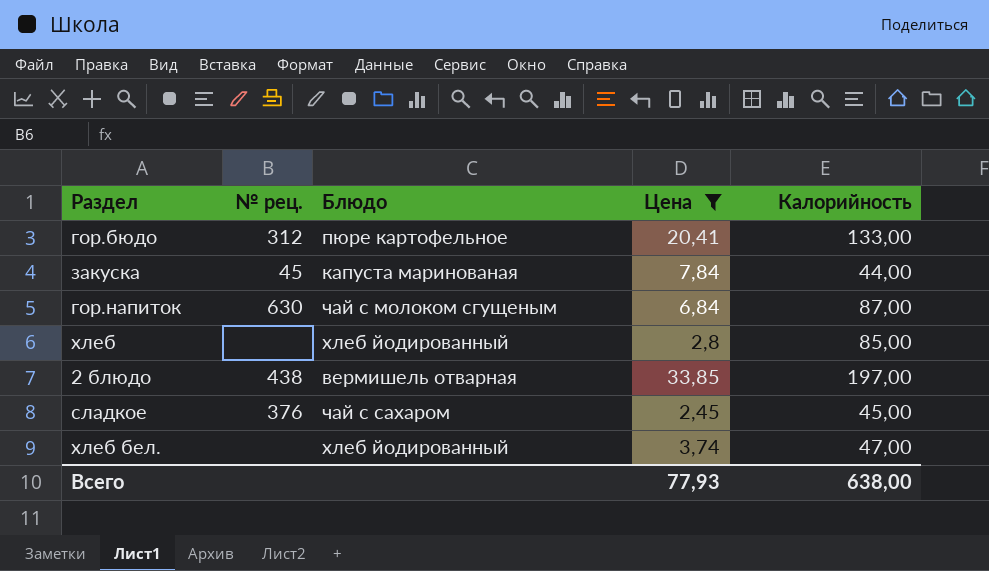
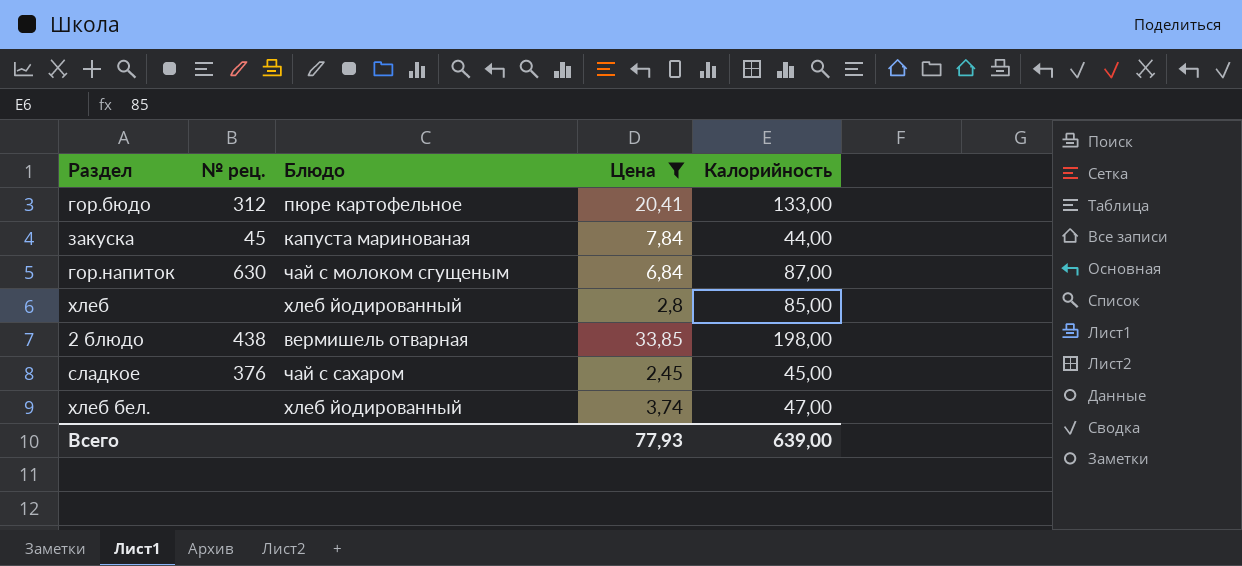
2 блюдо | Калорийность: 197,00 -> 198,00
Всего | Калорийность: 638,00 -> 639,00

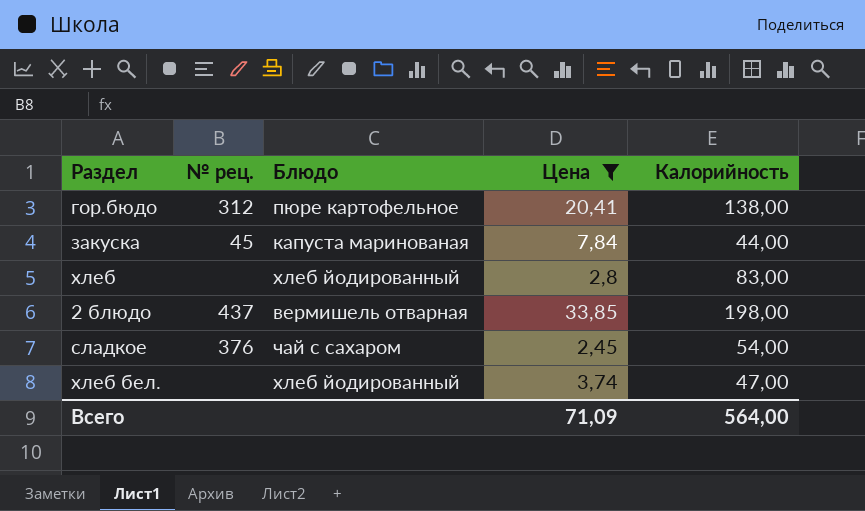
row гор.напиток: 630 | чай с молоком сгущеным | 6,84 | 87,00 -> none
гор.бюдо | Калорийность: 133,00 -> 138,00
хлеб | Калорийность: 85,00 -> 83,00
2 блюдо | № рец.: 438 -> 437
сладкое | Калорийность: 45,00 -> 54,00
Всего | Цена: 77,93 -> 71,09
Всего | Калорийность: 639,00 -> 564,00

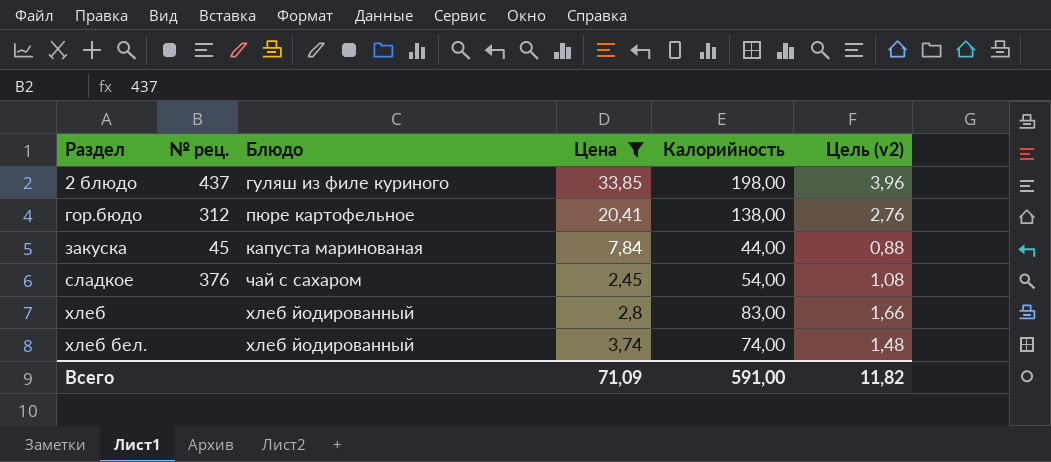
row order: none -> Раздел ascending
column Цель (v2) | formula: none -> [Калорийность] * 0,02
2 блюдо | Блюдо: вермишель отварная -> гуляш из филе куриного
хлеб бел. | Калорийность: 47,00 -> 74,00
Всего | Калорийность: 564,00 -> 591,00

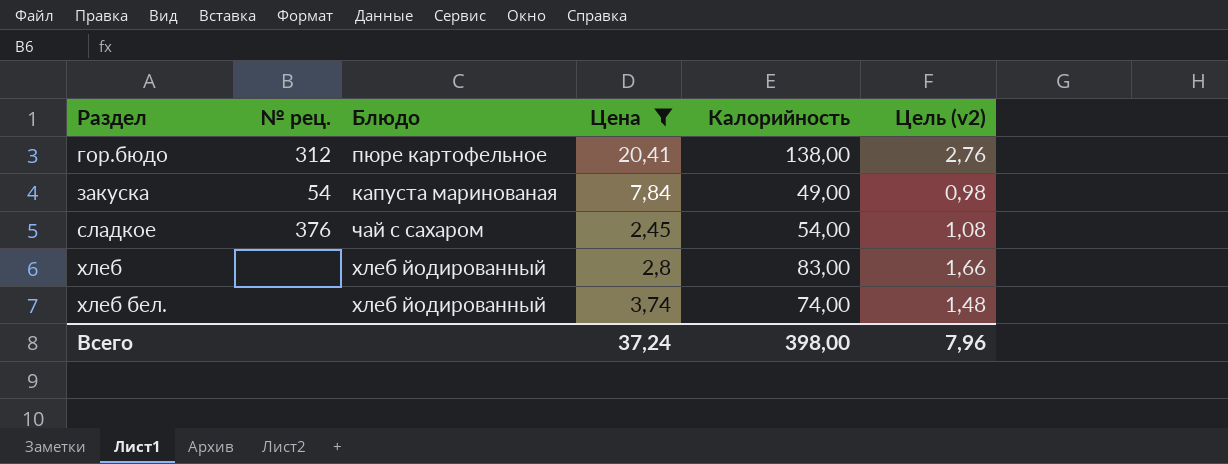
row 2 блюдо: 437 | гуляш из филе куриного | 33,85 | 198,00 | 3,96 -> none
закуска | № рец.: 45 -> 54
закуска | Калорийность: 44,00 -> 49,00
закуска | Цель (v2): 0,88 -> 0,98
Всего | Цена: 71,09 -> 37,24
Всего | Калорийность: 591,00 -> 398,00
Всего | Цель (v2): 11,82 -> 7,96

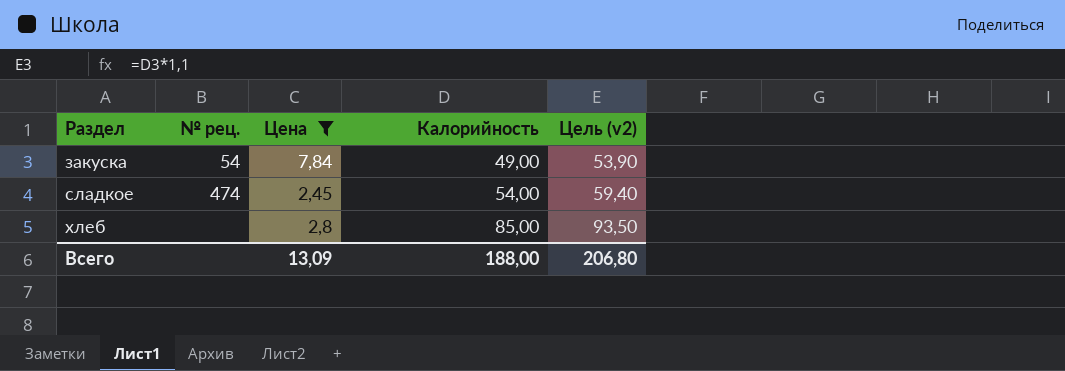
column Блюдо | position: 3 -> none
column Цель (v2) | formula: [Калорийность] * 0,02 -> [Калорийность] * 1,1
row гор.бюдо: 312 | пюре картофельное | 20,41 | 138,00 | 2,76 -> none
row хлеб бел.: none | хлеб йодированный | 3,74 | 74,00 | 1,48 -> none
сладкое | № рец.: 376 -> 474
хлеб | Калорийность: 83,00 -> 85,00
Всего | Цена: 37,24 -> 13,09
Всего | Калорийность: 398,00 -> 188,00
Всего | Цель (v2): 7,96 -> 206,80

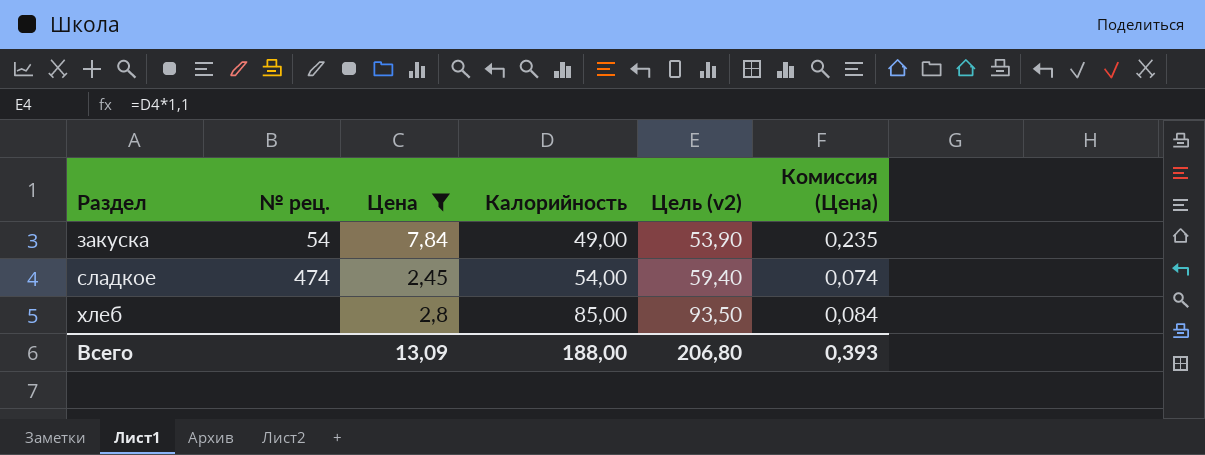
column Комиссия (Цена) | formula: none -> [Цена] * 0,03

